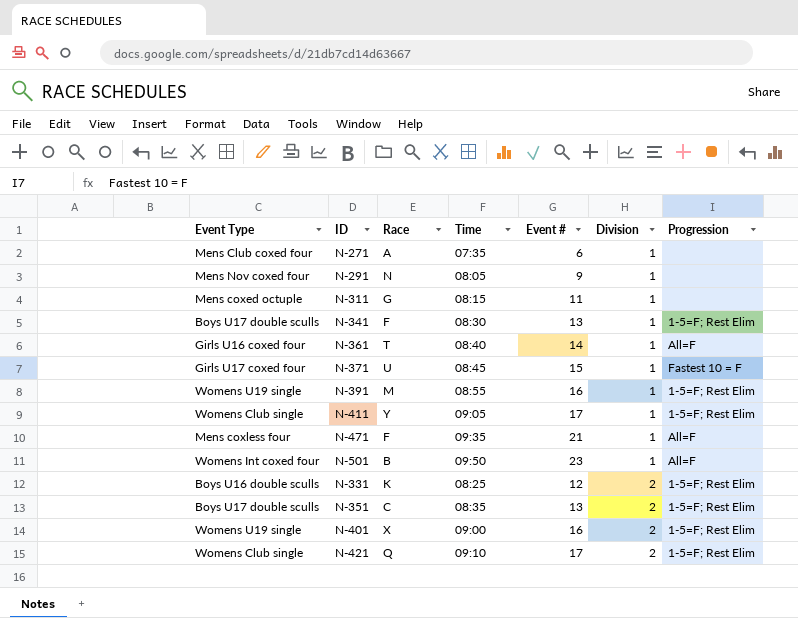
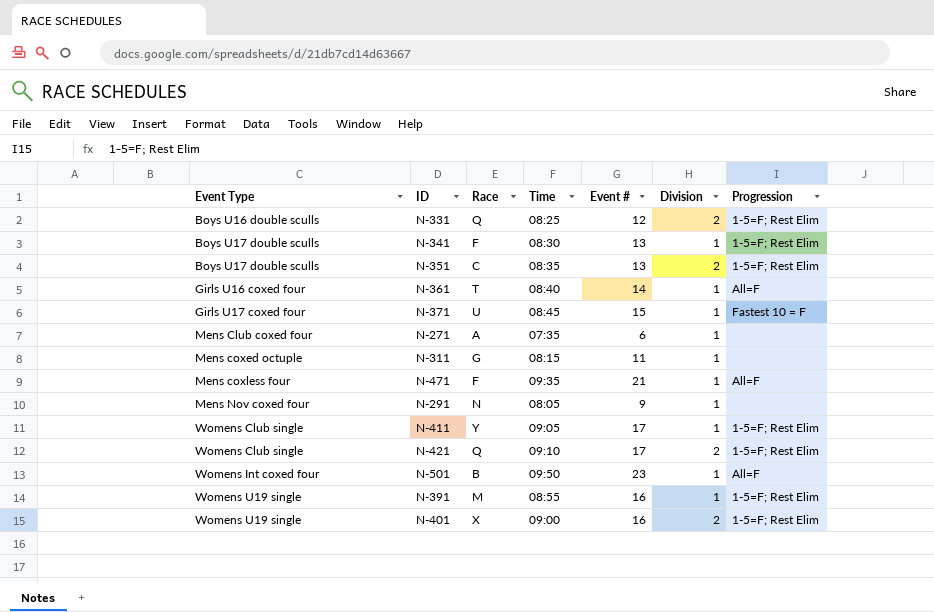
row order: Division ascending -> Event Type ascending
N-331 | Race: K -> Q

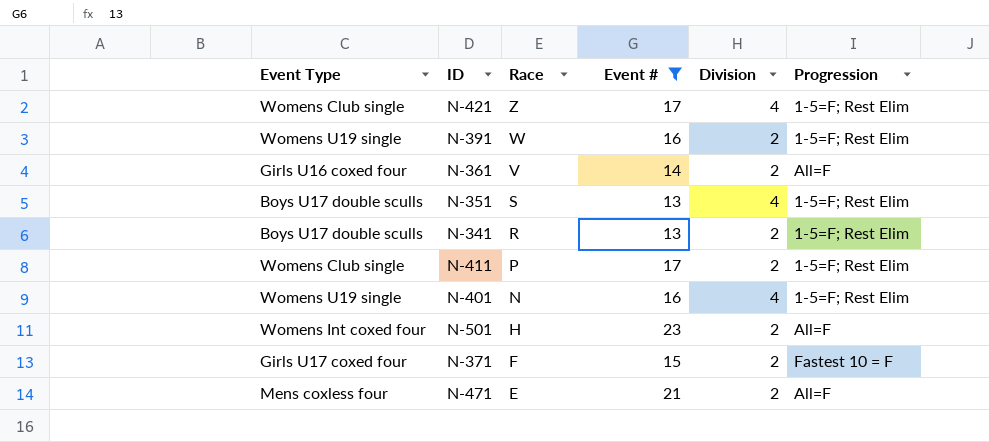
filter: none -> Event # >= 13
row order: Event Type ascending -> Race descending
column Time | position: 4 -> none
N-421 | Race: Q -> Z
N-421 | Division: 2 -> 4
N-391 | Race: M -> W
N-391 | Division: 1 -> 2
N-361 | Race: T -> V
N-361 | Division: 1 -> 2
N-351 | Race: C -> S
N-351 | Division: 2 -> 4
N-341 | Race: F -> R
N-341 | Division: 1 -> 2
N-411 | Race: Y -> P
N-411 | Division: 1 -> 2
N-401 | Race: X -> N
N-401 | Division: 2 -> 4
N-501 | Race: B -> H
N-501 | Division: 1 -> 2
N-371 | Race: U -> F
N-371 | Division: 1 -> 2
N-471 | Race: F -> E
N-471 | Division: 1 -> 2

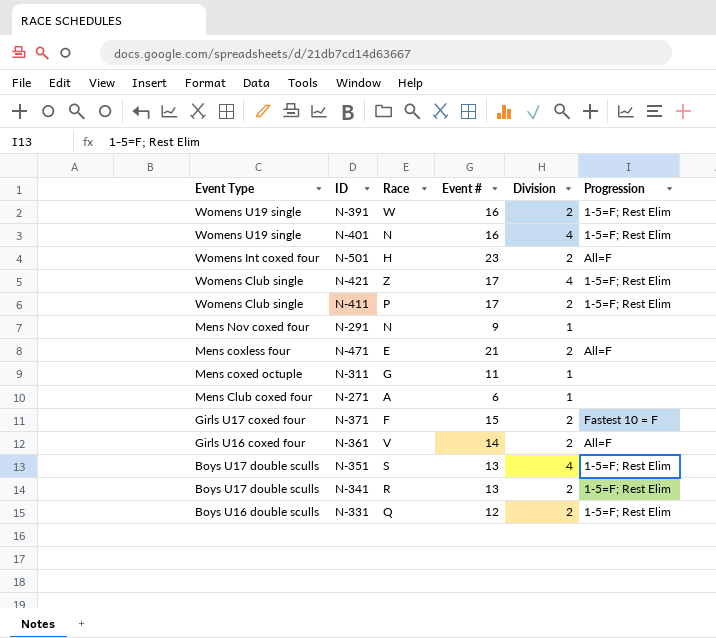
filter: Event # >= 13 -> none
row order: Race descending -> Event Type descending

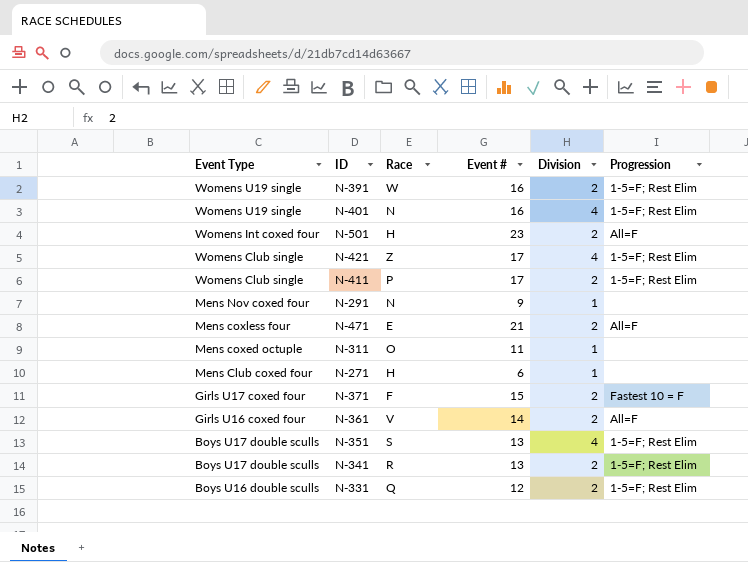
N-311 | Race: G -> O
N-271 | Race: A -> H

